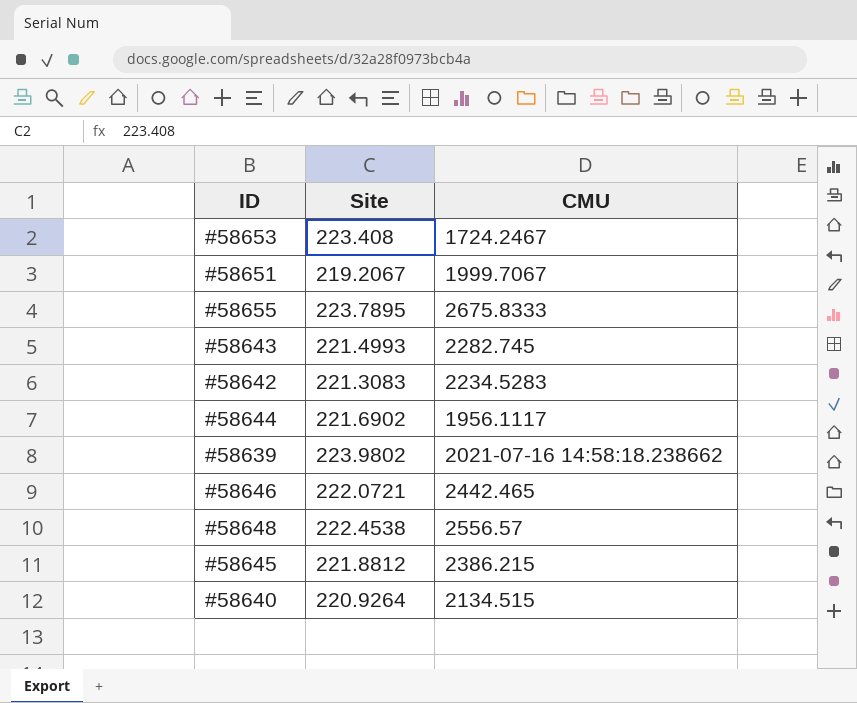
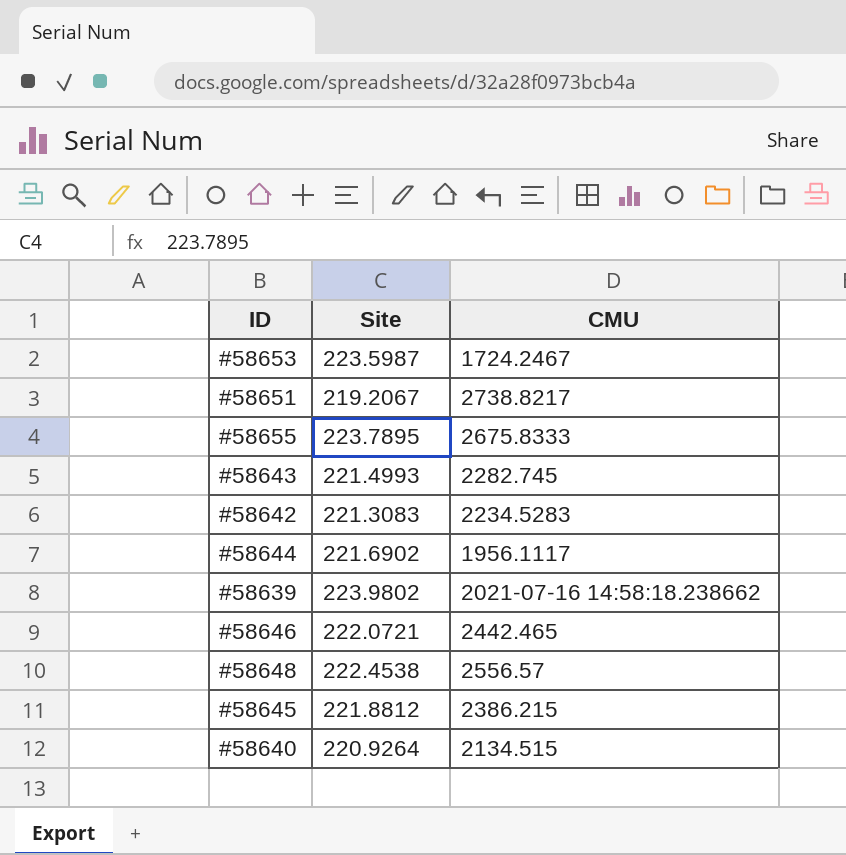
#58653 | Site: 223.408 -> 223.5987
#58651 | CMU: 1999.7067 -> 2738.8217

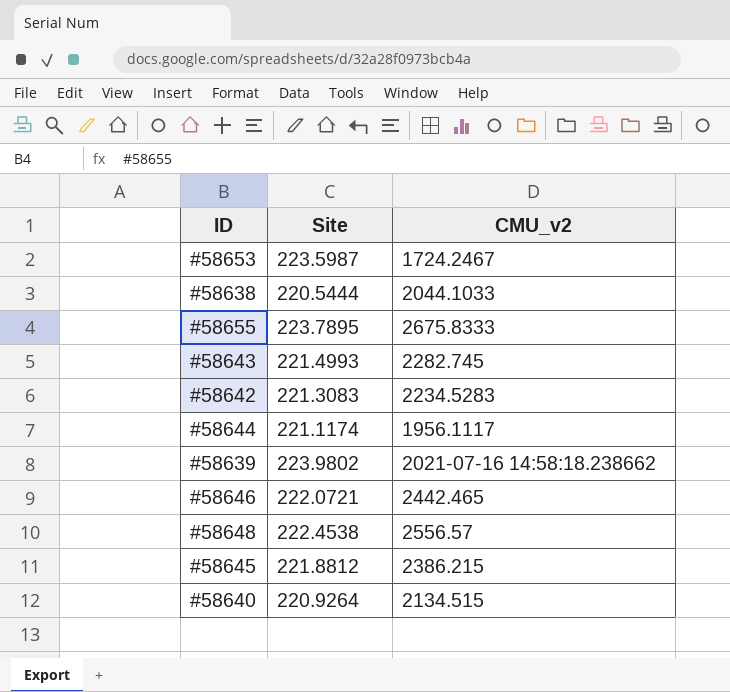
column name: CMU -> CMU_v2
row #58651: 219.2067 | 2738.8217 -> none
row #58638: none -> 220.5444 | 2044.1033
#58644 | Site: 221.6902 -> 221.1174

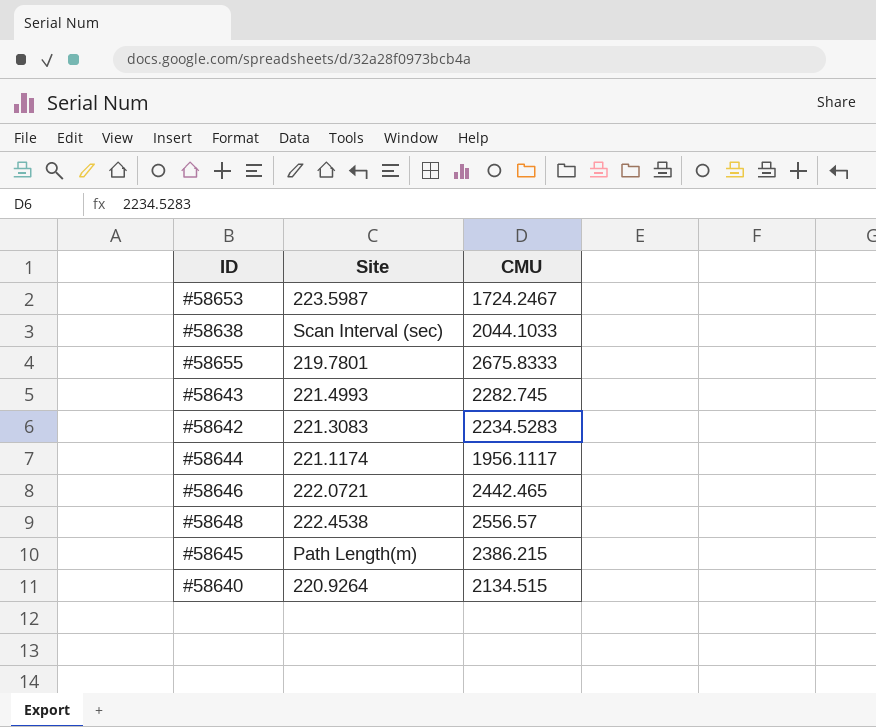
column name: CMU_v2 -> CMU
row #58639: 223.9802 | 2021-07-16 14:58:18.238662 -> none
#58638 | Site: 220.5444 -> Scan Interval (sec)
#58655 | Site: 223.7895 -> 219.7801
#58645 | Site: 221.8812 -> Path Length(m)

